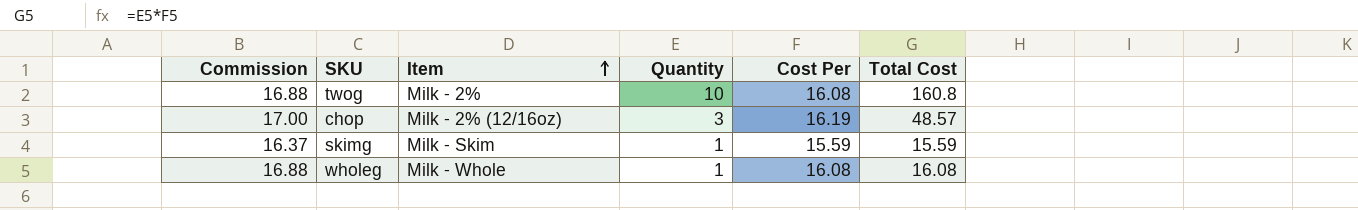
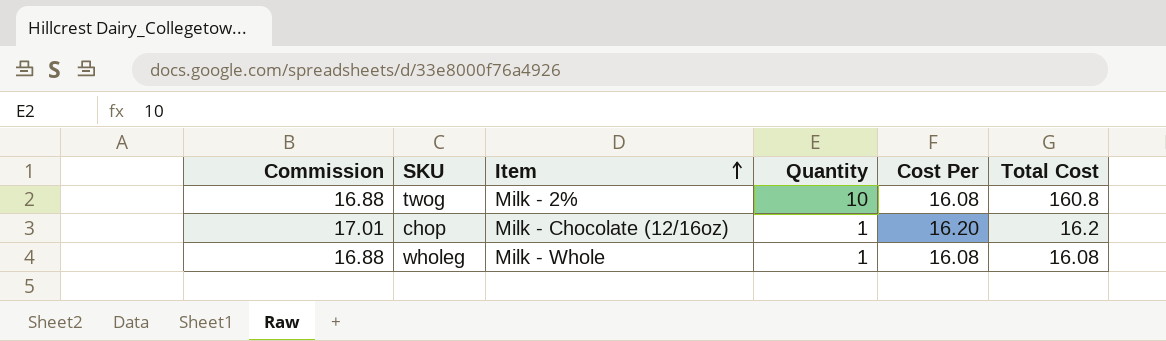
row skimg: 16.37 | Milk - Skim | 1 | 15.59 | 15.59 -> none
chop | Commission: 17.00 -> 17.01
chop | Item: Milk - 2% (12/16oz) -> Milk - Chocolate (12/16oz)
chop | Quantity: 3 -> 1
chop | Cost Per: 16.19 -> 16.20
chop | Total Cost: 48.57 -> 16.2

